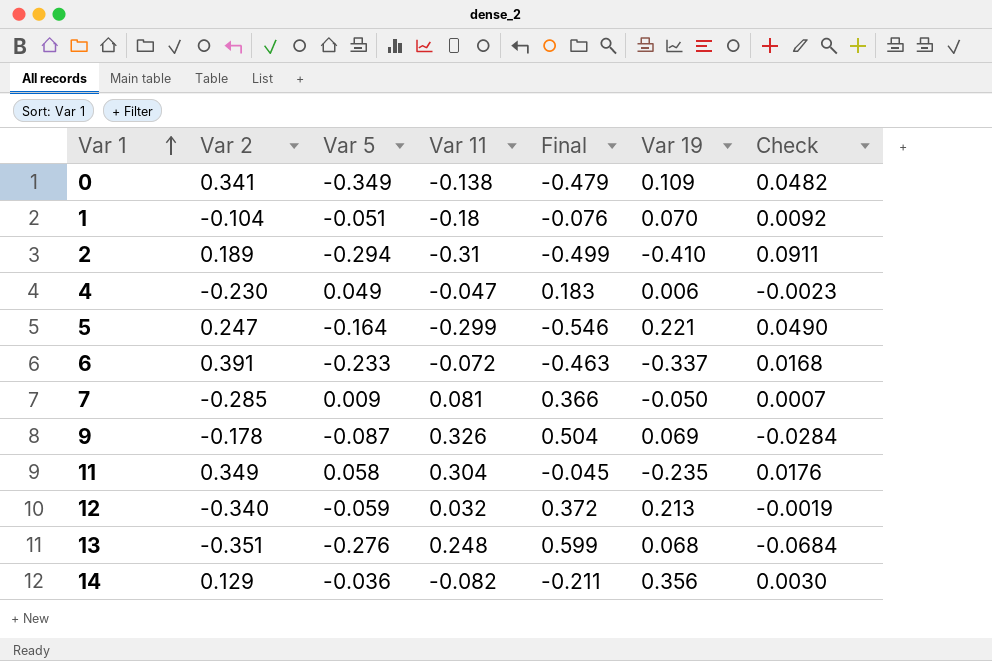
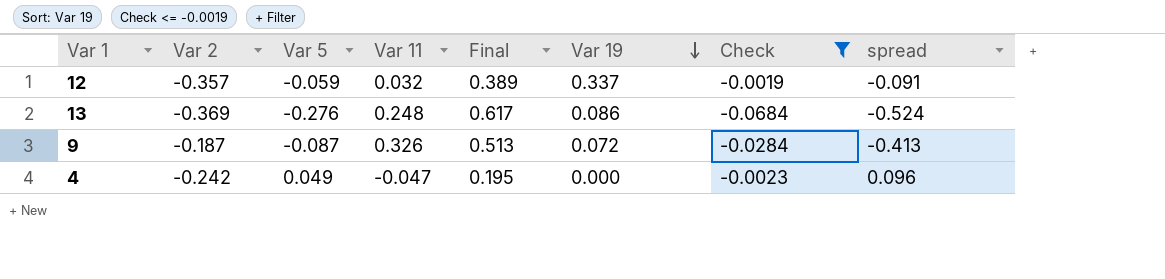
filter: none -> Check <= -0.0019
row order: Var 1 ascending -> Var 19 descending
column spread | formula: none -> [Var 5] - [Var 11]
12 | Var 2: -0.340 -> -0.357
12 | Final: 0.372 -> 0.389
12 | Var 19: 0.213 -> 0.337
13 | Var 2: -0.351 -> -0.369
13 | Final: 0.599 -> 0.617
13 | Var 19: 0.068 -> 0.086
9 | Var 2: -0.178 -> -0.187
9 | Final: 0.504 -> 0.513
9 | Var 19: 0.069 -> 0.072
4 | Var 2: -0.230 -> -0.242
4 | Final: 0.183 -> 0.195
4 | Var 19: 0.006 -> 0.000

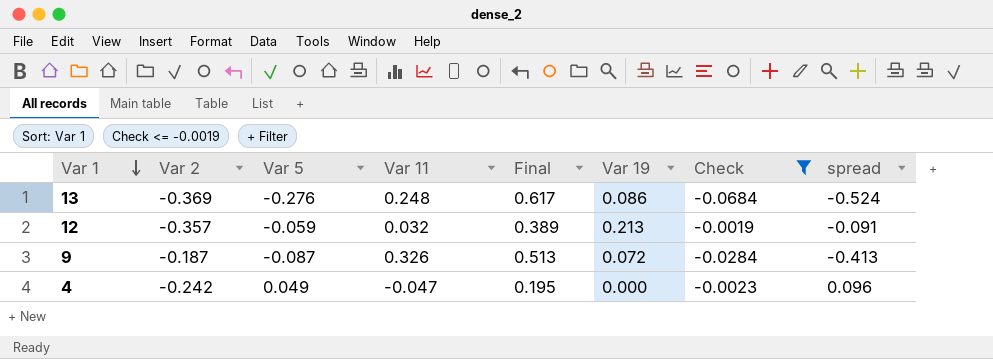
row order: Var 19 descending -> Var 1 descending
12 | Var 19: 0.337 -> 0.213

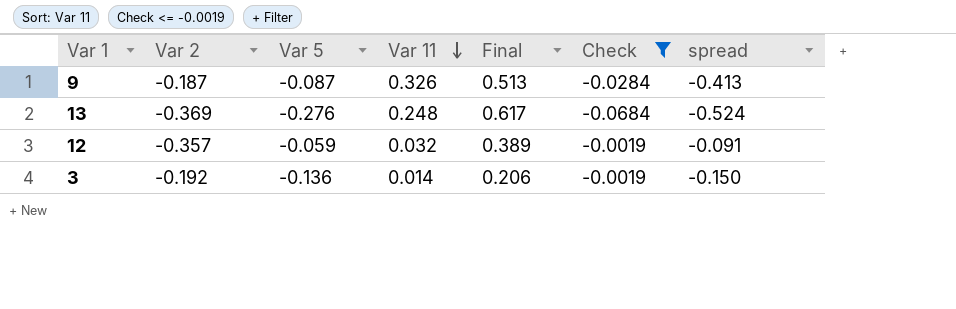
row order: Var 1 descending -> Var 11 descending
column Var 19 | position: 6 -> none
row 4: -0.242 | 0.049 | -0.047 | 0.195 | 0.000 | -0.0023 | 0.096 -> none
row 3: none -> -0.192 | -0.136 | 0.014 | 0.206 | -0.0019 | -0.150

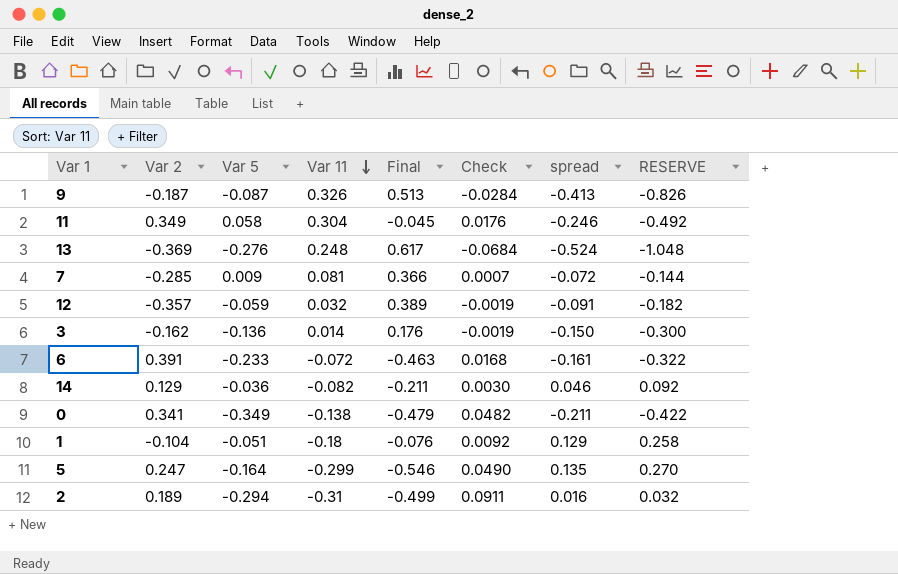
filter: Check <= -0.0019 -> none
column RESERVE | formula: none -> [spread] * 2
3 | Var 2: -0.192 -> -0.162
3 | Final: 0.206 -> 0.176

